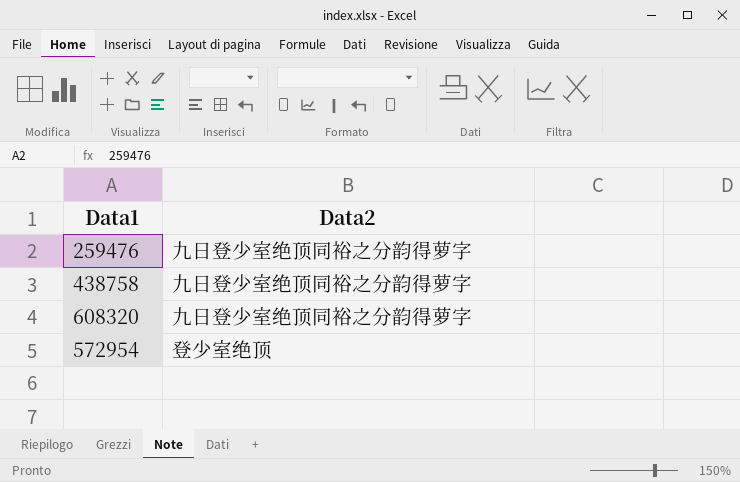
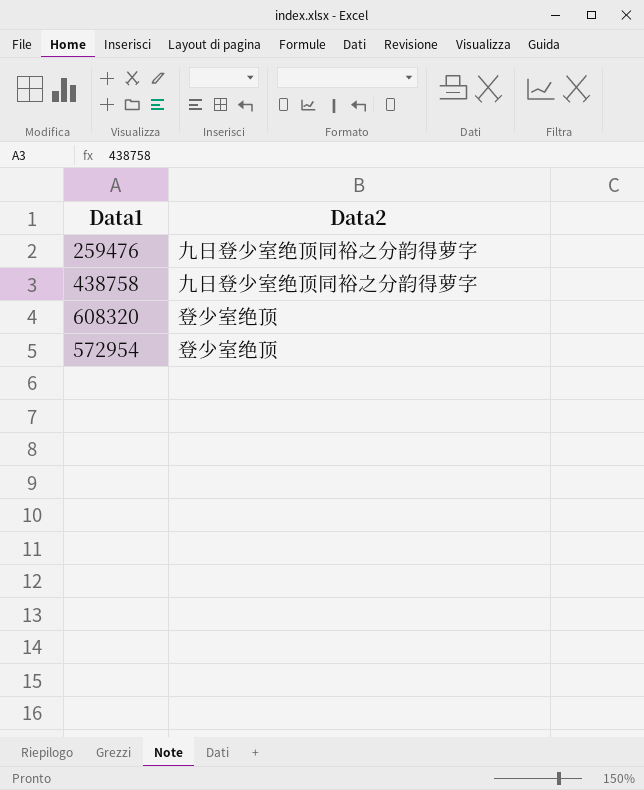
608320 | Data2: 九日登少室绝顶同裕之分韵得萝字 -> 登少室绝顶

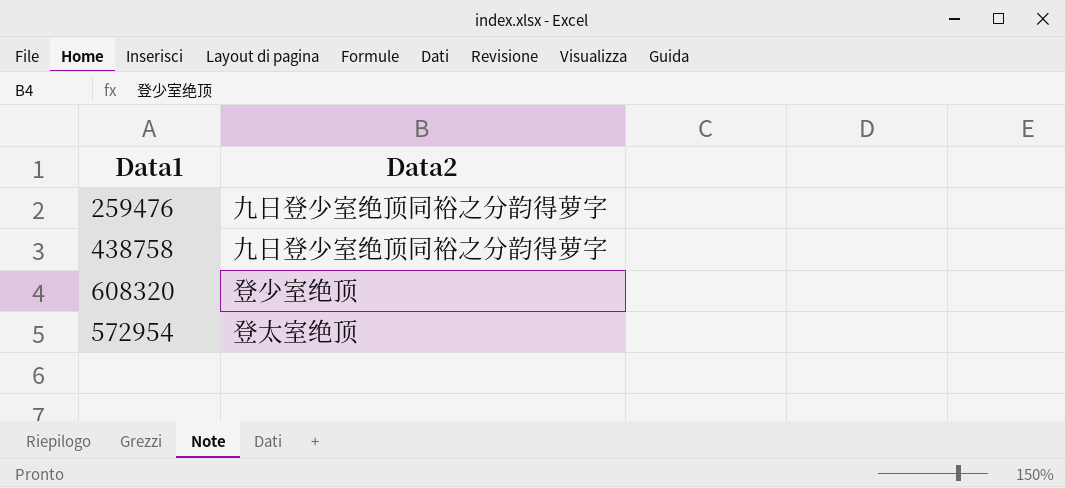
572954 | Data2: 登少室绝顶 -> 登太室绝顶

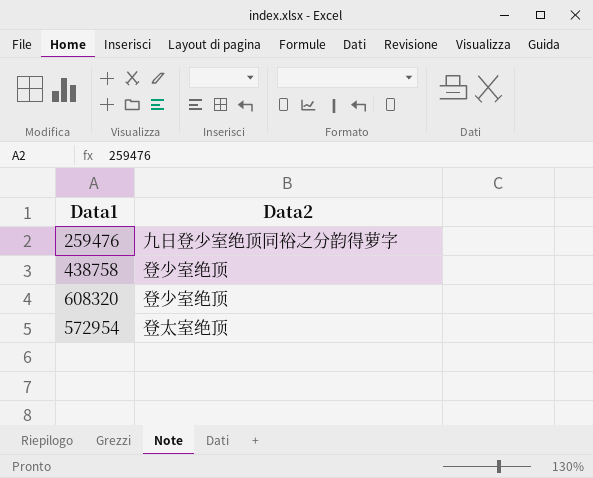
438758 | Data2: 九日登少室绝顶同裕之分韵得萝字 -> 登少室绝顶

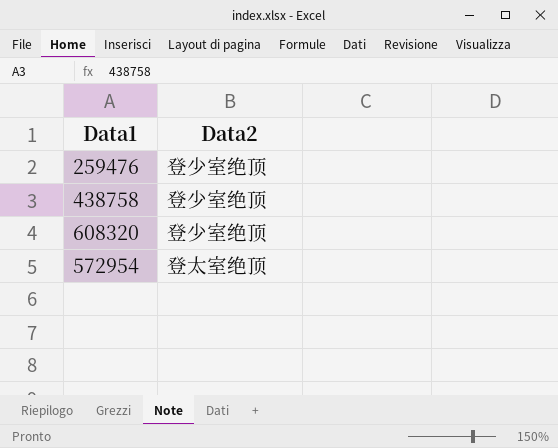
259476 | Data2: 九日登少室绝顶同裕之分韵得萝字 -> 登少室绝顶

